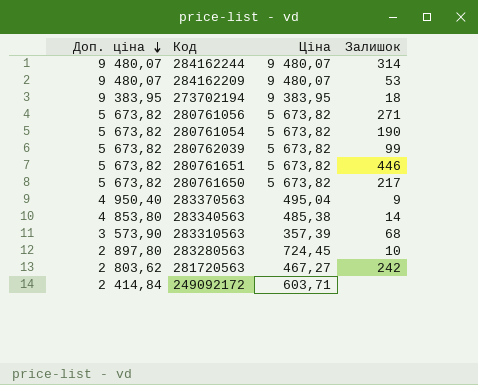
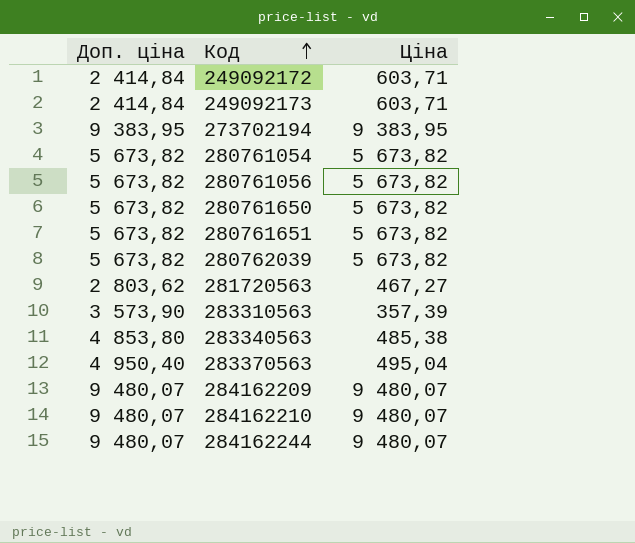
row order: Доп. ціна descending -> Код ascending
column Залишок | position: 4 -> none
row 283280563: 2 897,80 | 724,45 | 10 -> none
row 249092173: none -> 2 414,84 | 603,71
row 284162210: none -> 9 480,07 | 9 480,07

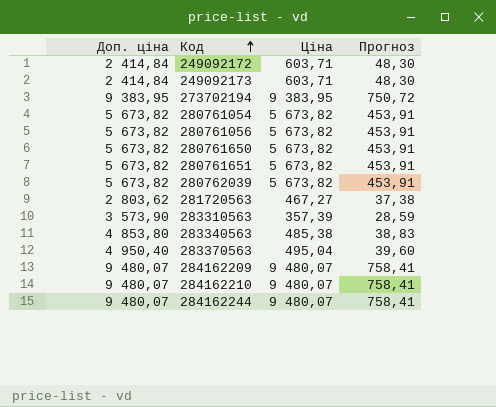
column Прогноз | formula: none -> [Ціна] * 0,08

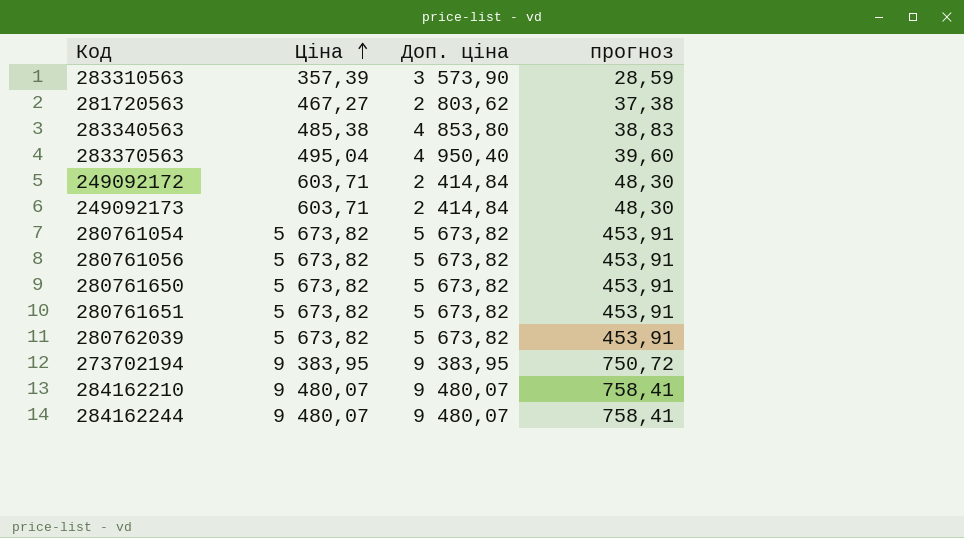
row order: Код ascending -> Ціна ascending
column Доп. ціна | position: 1 -> 3
column name: Прогноз -> прогноз
row 284162209: 9 480,07 | 9 480,07 | 758,41 -> none

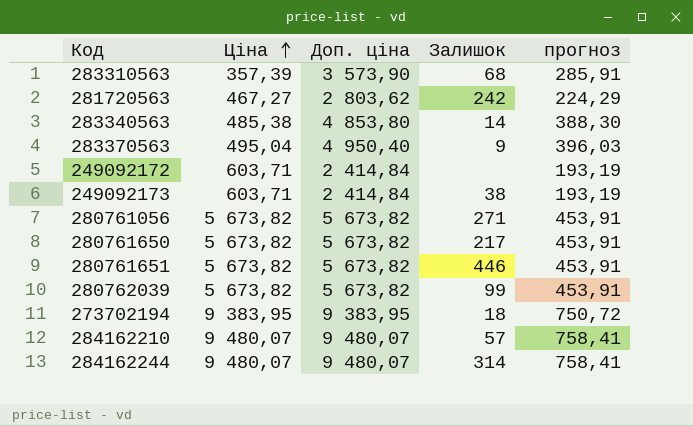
column Залишок | position: none -> 4
column прогноз | formula: [Ціна] * 0,08 -> [Доп. ціна] * 0,08
row 280761054: 5 673,82 | 5 673,82 | 453,91 -> none

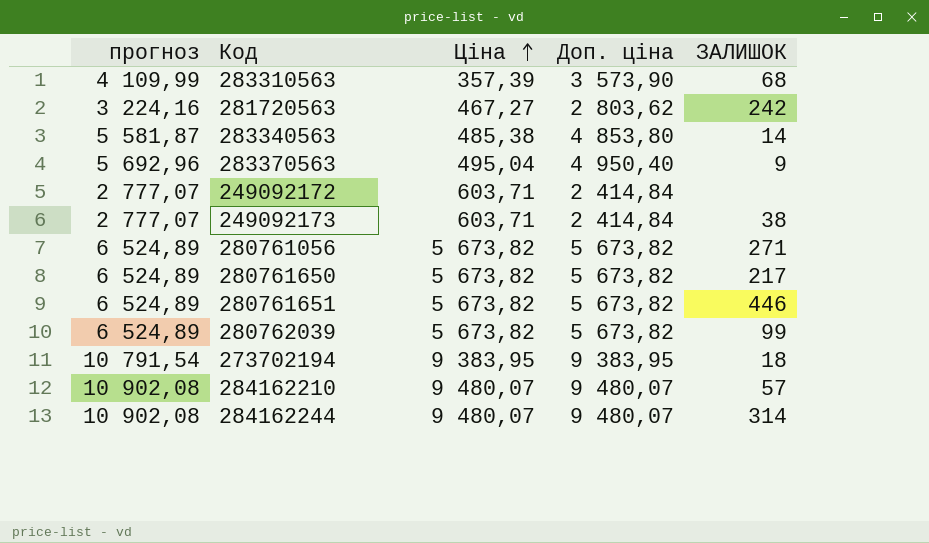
column прогноз | formula: [Доп. ціна] * 0,08 -> [Доп. ціна] * 1,15
column прогноз | position: 5 -> 1
column name: Залишок -> ЗАЛИШОК

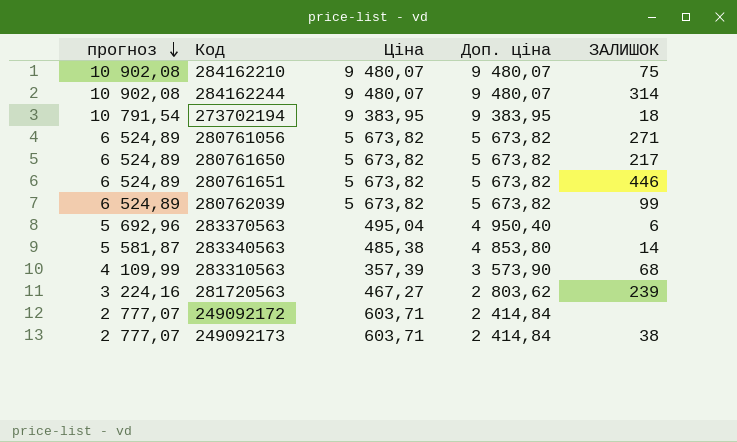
row order: Ціна ascending -> прогноз descending
284162210 | ЗАЛИШОК: 57 -> 75
283370563 | ЗАЛИШОК: 9 -> 6
281720563 | ЗАЛИШОК: 242 -> 239

